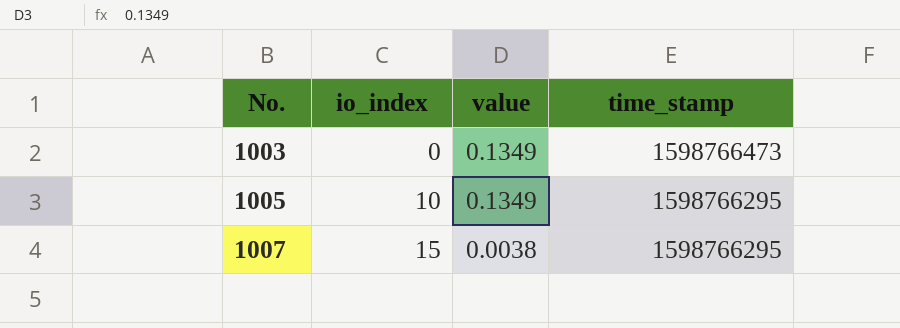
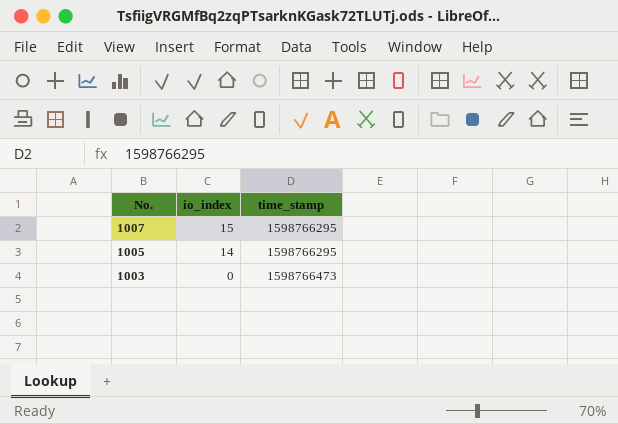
row order: No. ascending -> No. descending
column value | position: 3 -> none
1005 | io_index: 10 -> 14

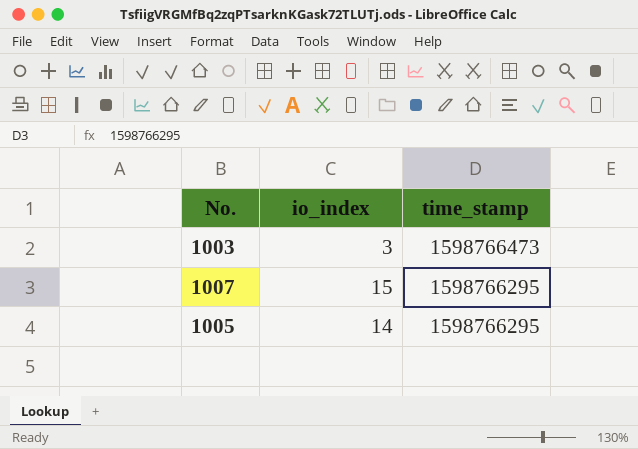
row order: No. descending -> time_stamp descending
1003 | io_index: 0 -> 3

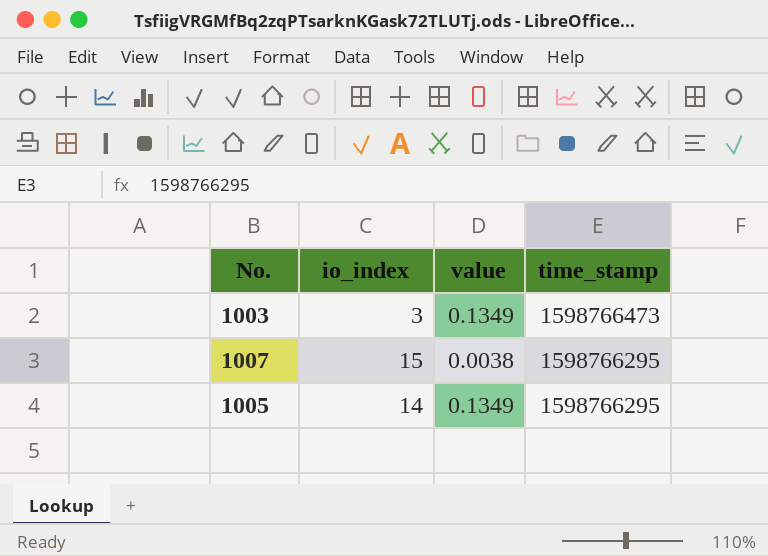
column value | position: none -> 3

